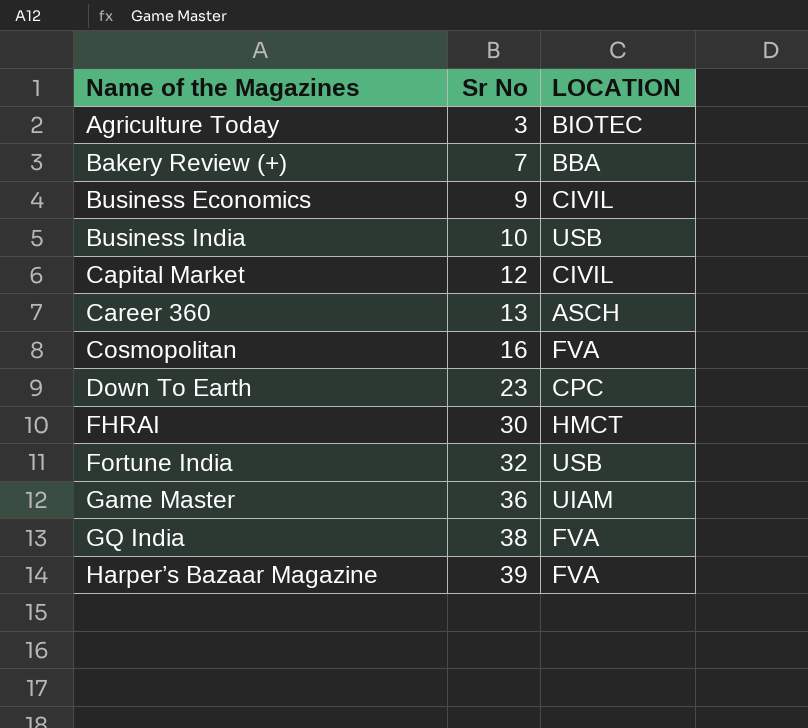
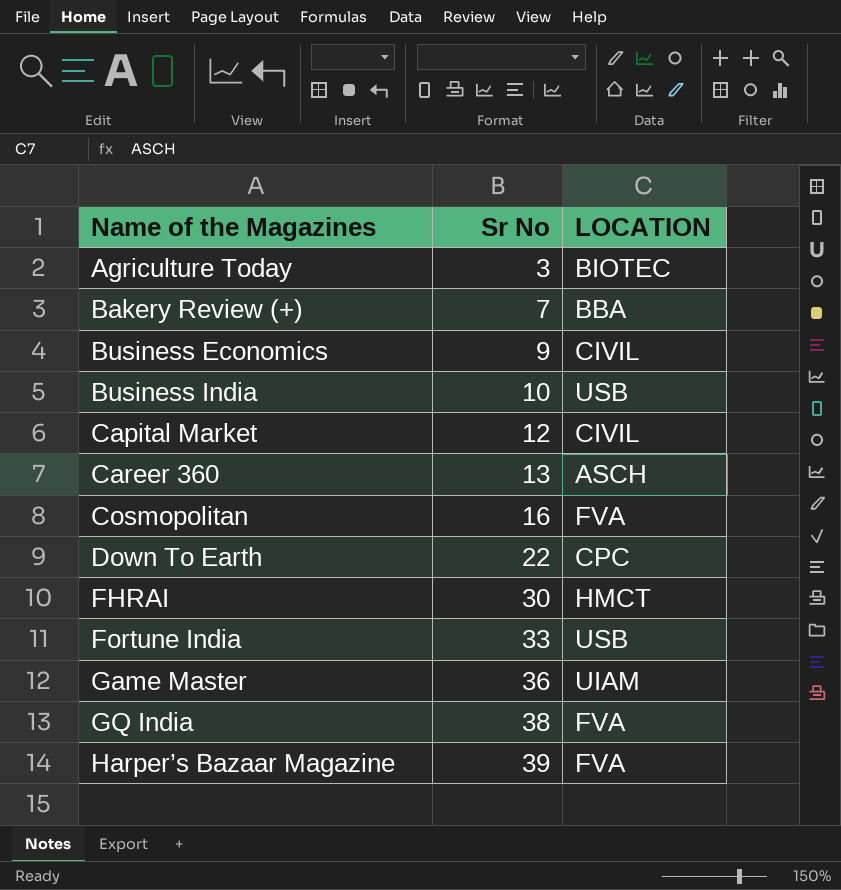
Down To Earth | Sr No: 23 -> 22
Fortune India | Sr No: 32 -> 33

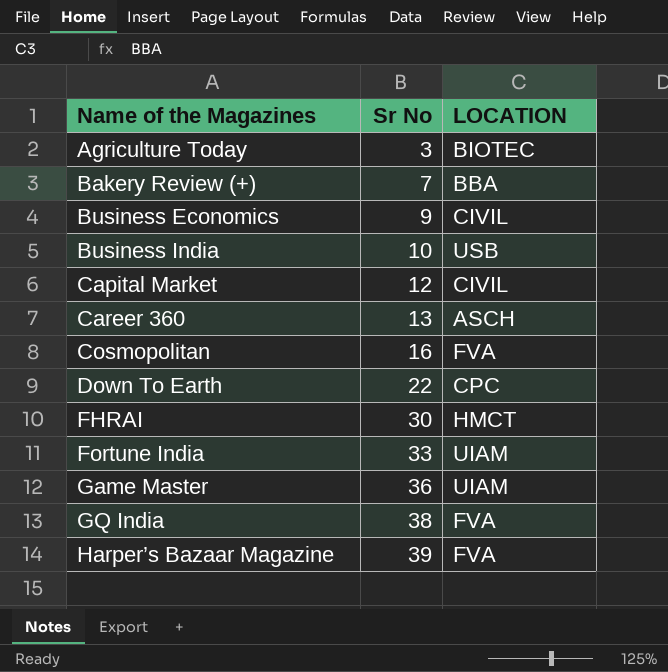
Fortune India | LOCATION: USB -> UIAM

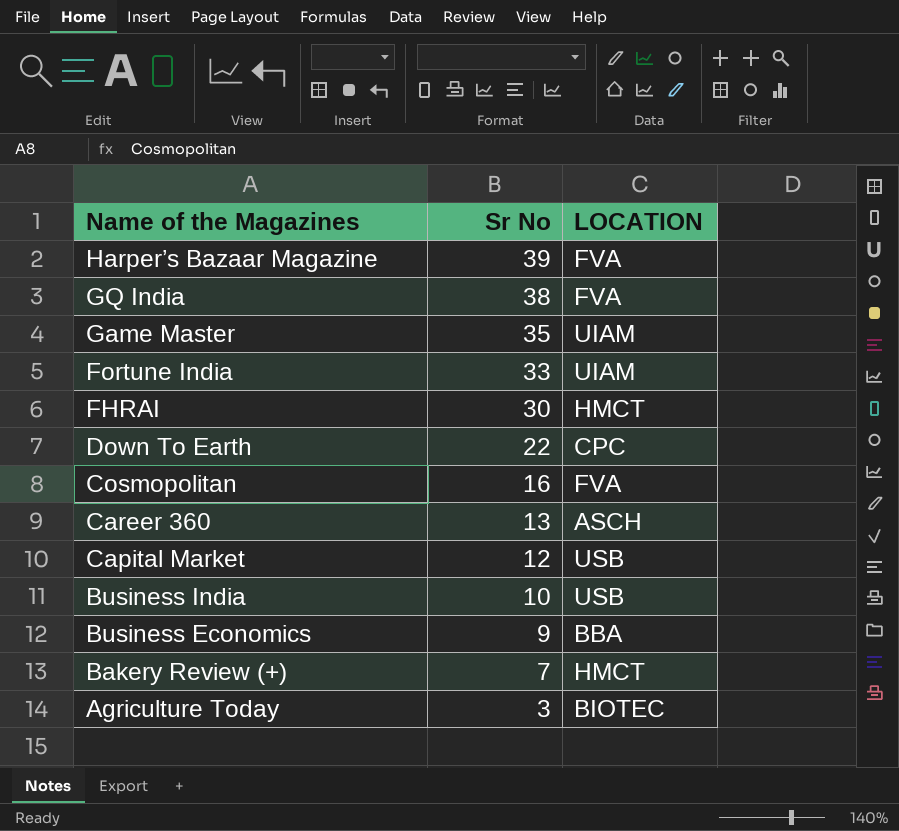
row order: Name of the Magazines ascending -> Name of the Magazines descending
Game Master | Sr No: 36 -> 35
Capital Market | LOCATION: CIVIL -> USB
Business Economics | LOCATION: CIVIL -> BBA
Bakery Review (+) | LOCATION: BBA -> HMCT

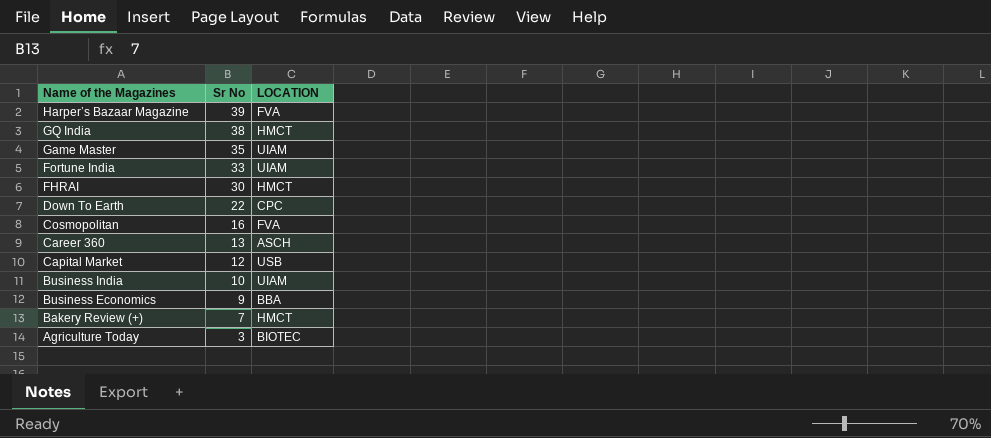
GQ India | LOCATION: FVA -> HMCT
Business India | LOCATION: USB -> UIAM

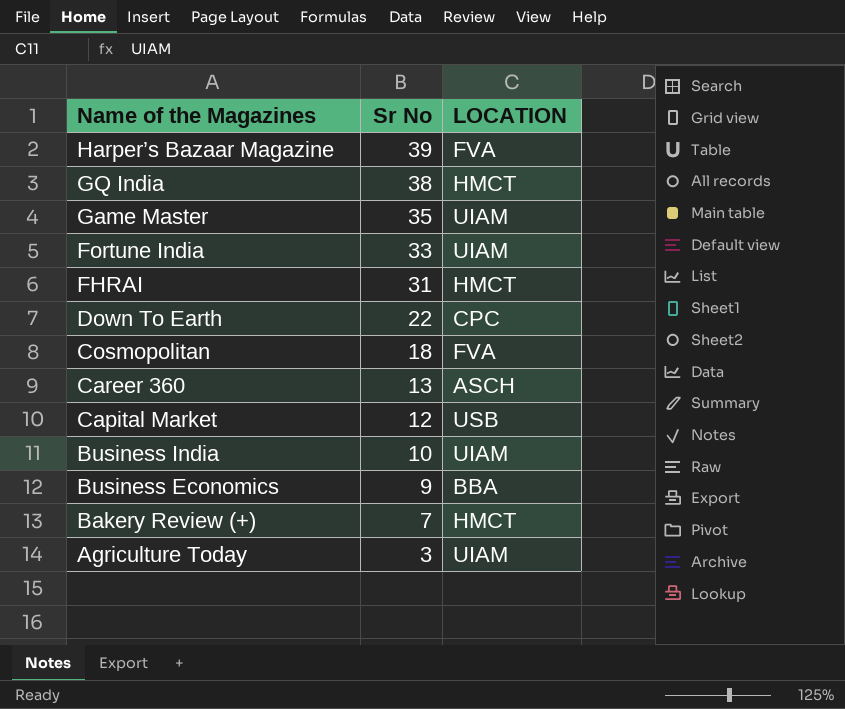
FHRAI | Sr No: 30 -> 31
Cosmopolitan | Sr No: 16 -> 18
Agriculture Today | LOCATION: BIOTEC -> UIAM

